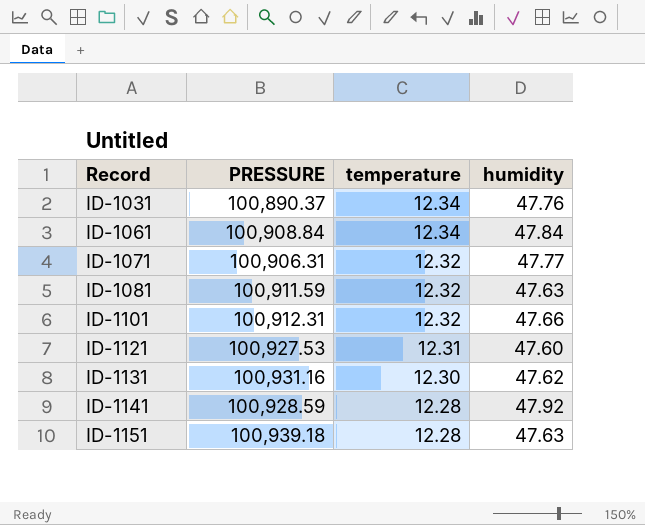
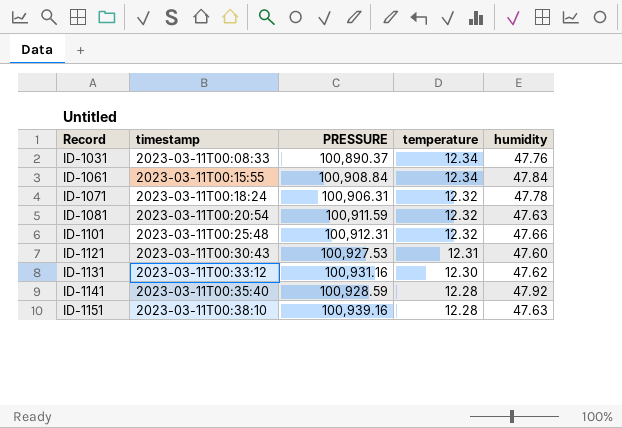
column timestamp | position: none -> 2
ID-1071 | humidity: 47.77 -> 47.78
ID-1151 | PRESSURE: 100,939.18 -> 100,939.16

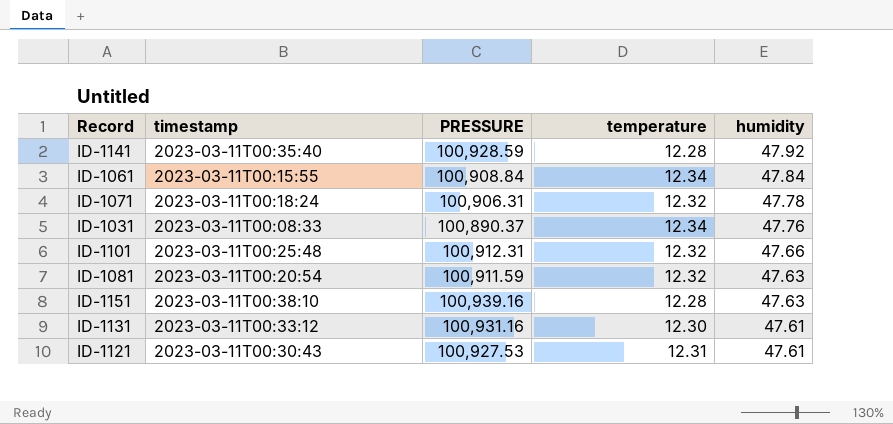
row order: Record ascending -> humidity descending
ID-1131 | humidity: 47.62 -> 47.61
ID-1121 | humidity: 47.60 -> 47.61

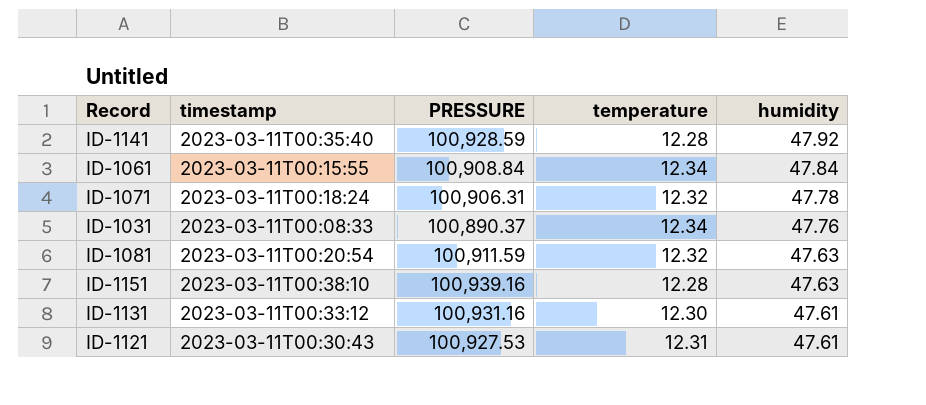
row ID-1101: 2023-03-11T00:25:48 | 100,912.31 | 12.32 | 47.66 -> none

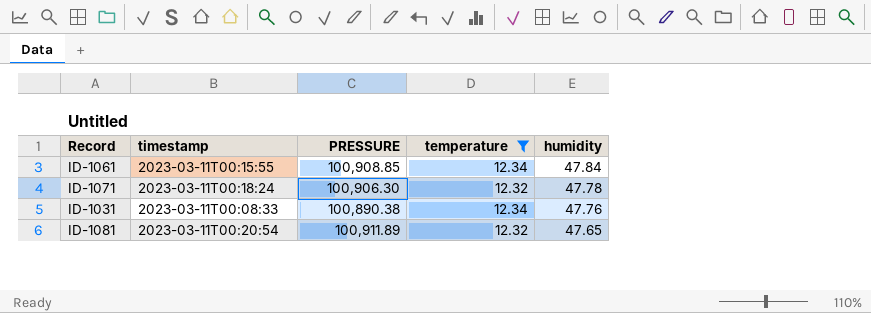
filter: none -> temperature >= 12.32
ID-1061 | PRESSURE: 100,908.84 -> 100,908.85
ID-1071 | PRESSURE: 100,906.31 -> 100,906.30
ID-1031 | PRESSURE: 100,890.37 -> 100,890.38
ID-1081 | PRESSURE: 100,911.59 -> 100,911.89
ID-1081 | humidity: 47.63 -> 47.65

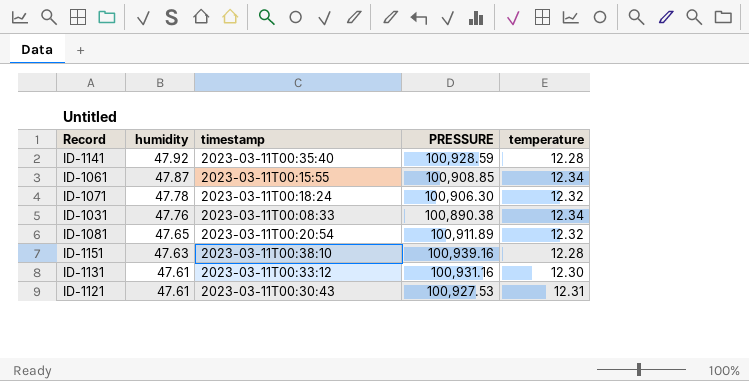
filter: temperature >= 12.32 -> none
column humidity | position: 5 -> 2
ID-1061 | humidity: 47.84 -> 47.87

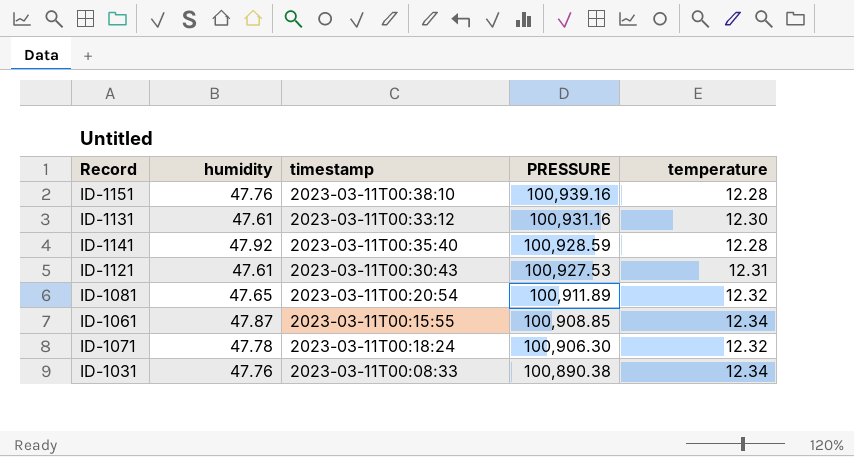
row order: humidity descending -> PRESSURE descending
ID-1151 | humidity: 47.63 -> 47.76

